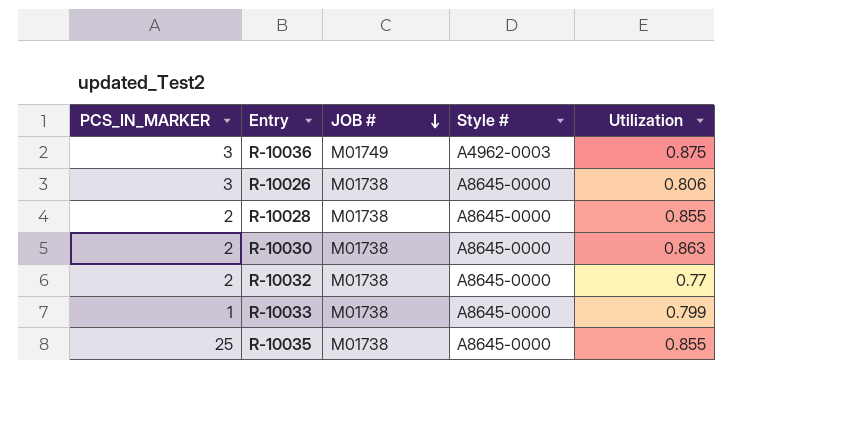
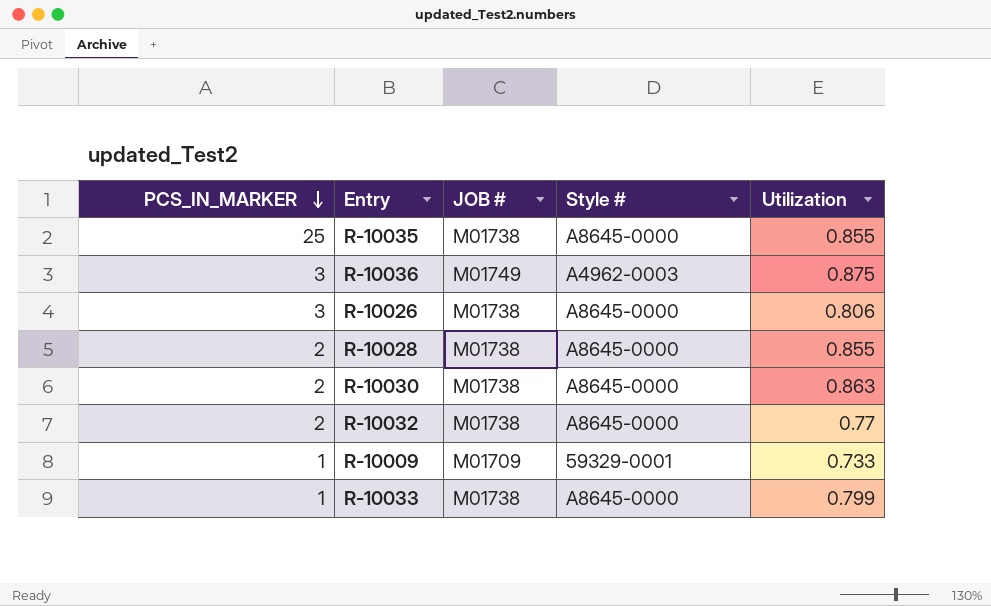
row order: JOB # descending -> PCS_IN_MARKER descending
row R-10009: none -> 1 | M01709 | 59329-0001 | 0.733

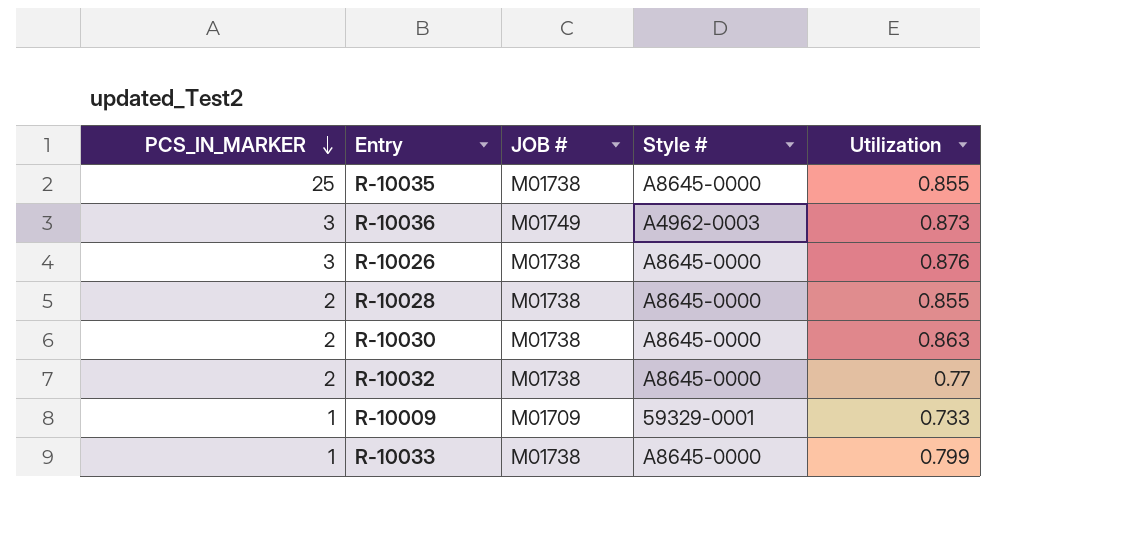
R-10036 | Utilization: 0.875 -> 0.873
R-10026 | Utilization: 0.806 -> 0.876

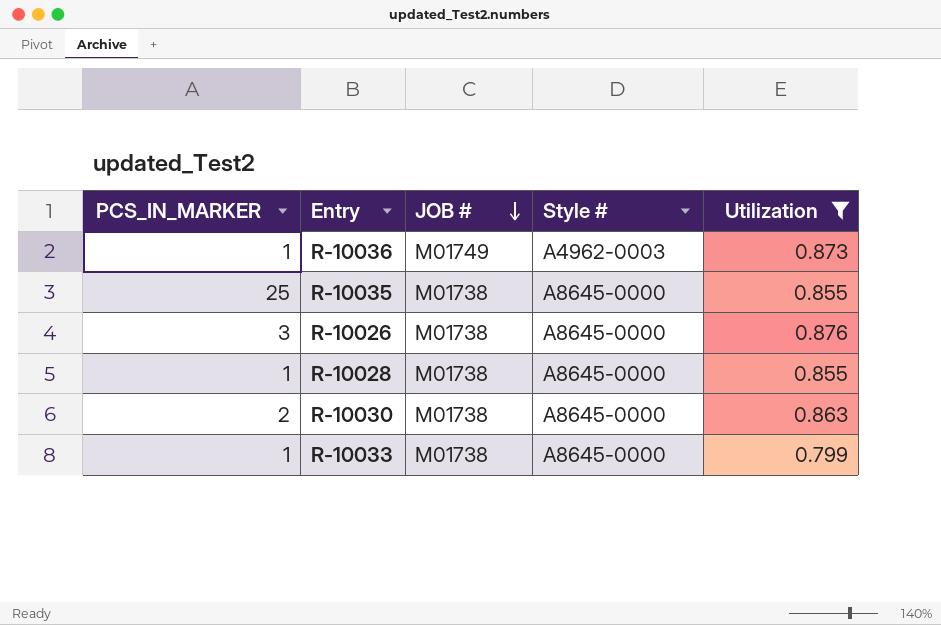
filter: none -> Utilization >= 0.799
row order: PCS_IN_MARKER descending -> JOB # descending
R-10036 | PCS_IN_MARKER: 3 -> 1
R-10028 | PCS_IN_MARKER: 2 -> 1

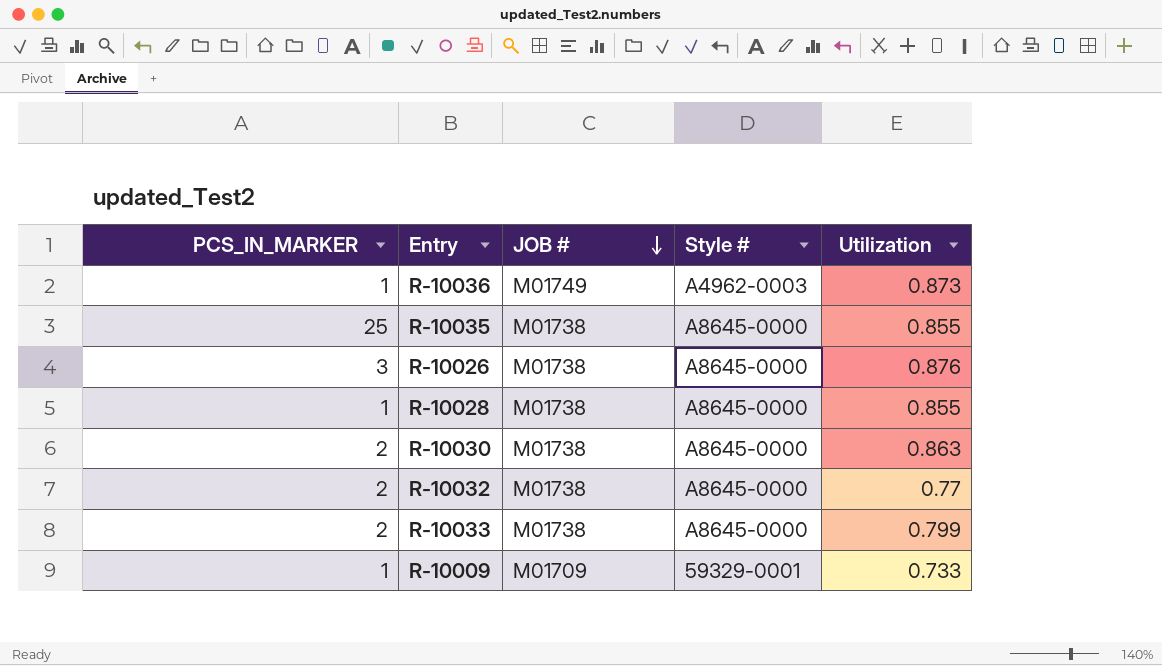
filter: Utilization >= 0.799 -> none
R-10033 | PCS_IN_MARKER: 1 -> 2

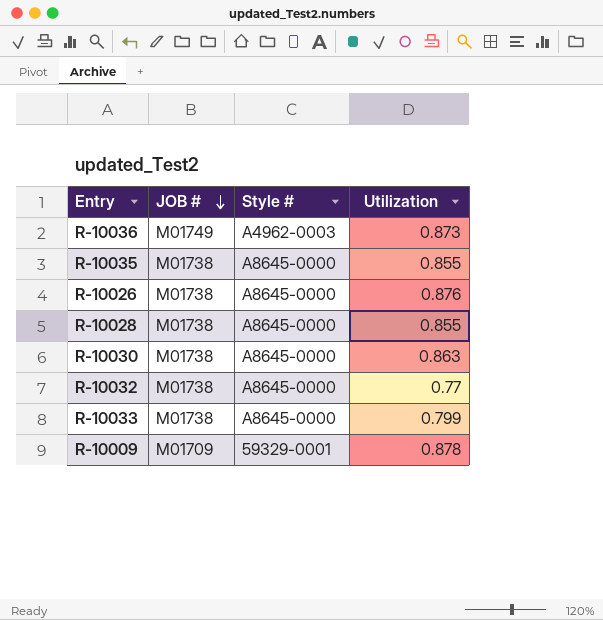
column PCS_IN_MARKER | position: 1 -> none
R-10009 | Utilization: 0.733 -> 0.878

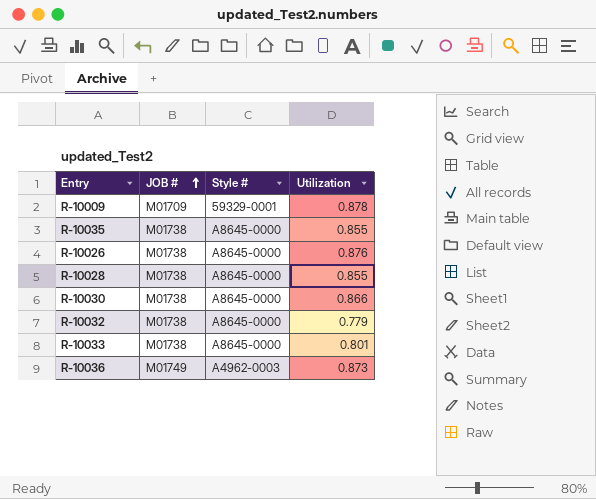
row order: JOB # descending -> JOB # ascending
R-10030 | Utilization: 0.863 -> 0.866
R-10032 | Utilization: 0.77 -> 0.779
R-10033 | Utilization: 0.799 -> 0.801

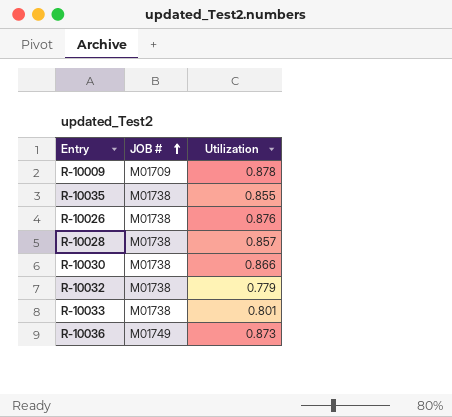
column Style # | position: 3 -> none
R-10028 | Utilization: 0.855 -> 0.857

